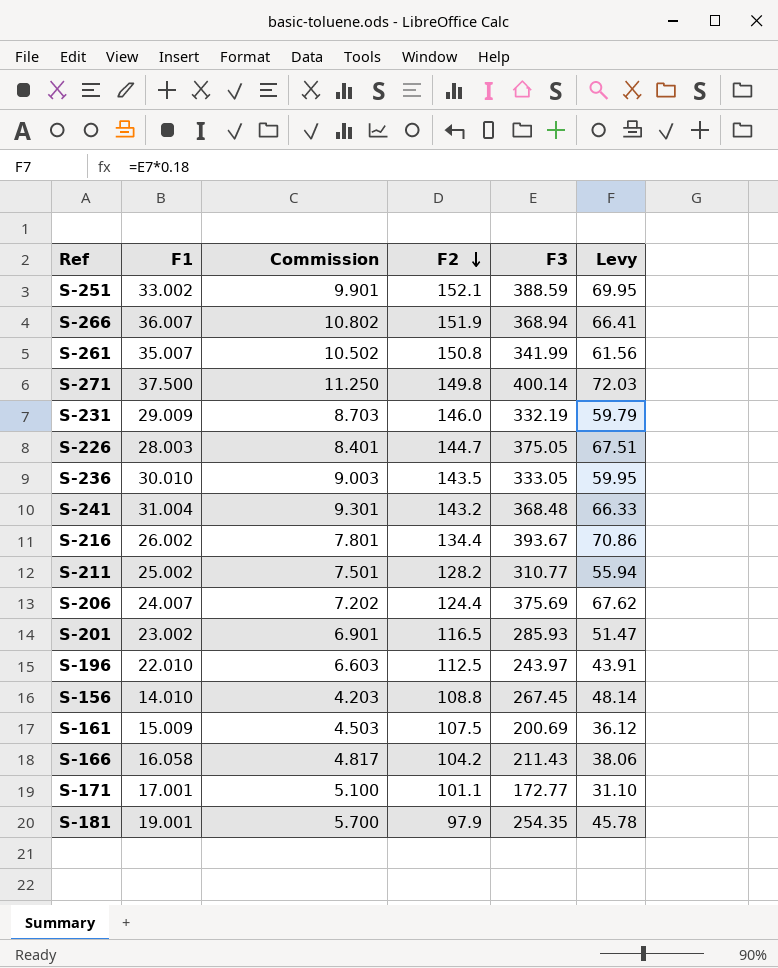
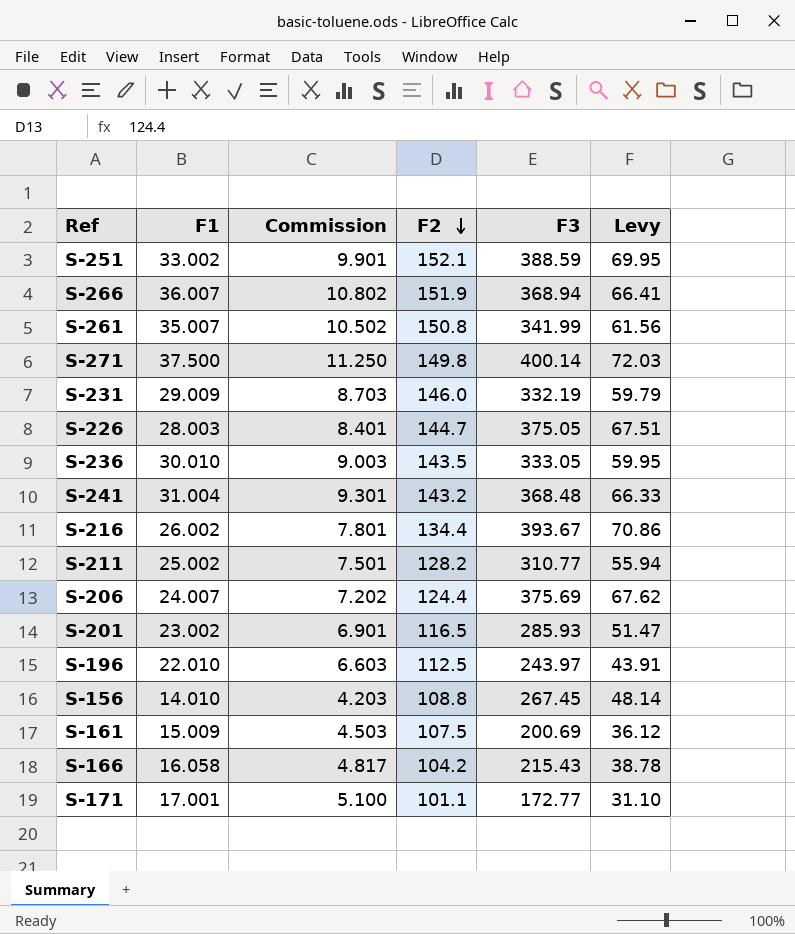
row S-181: 19.001 | 5.700 | 97.9 | 254.35 | 45.78 -> none
S-166 | F3: 211.43 -> 215.43
S-166 | Levy: 38.06 -> 38.78

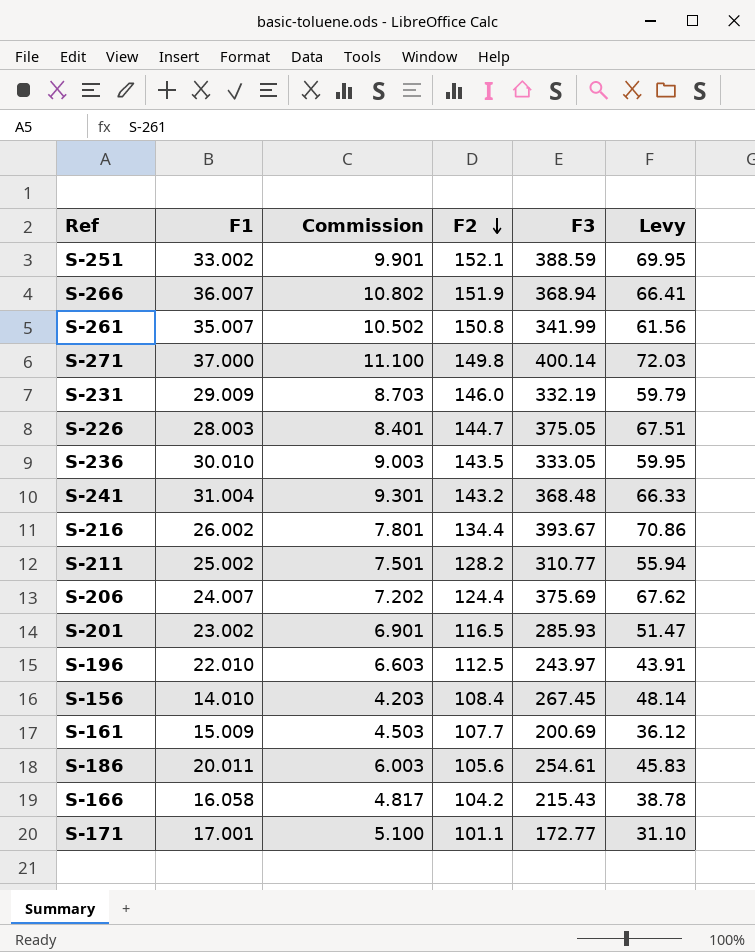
S-271 | F1: 37.500 -> 37.000
S-271 | Commission: 11.250 -> 11.100
S-156 | F2: 108.8 -> 108.4
S-161 | F2: 107.5 -> 107.7
row S-186: none -> 20.011 | 6.003 | 105.6 | 254.61 | 45.83

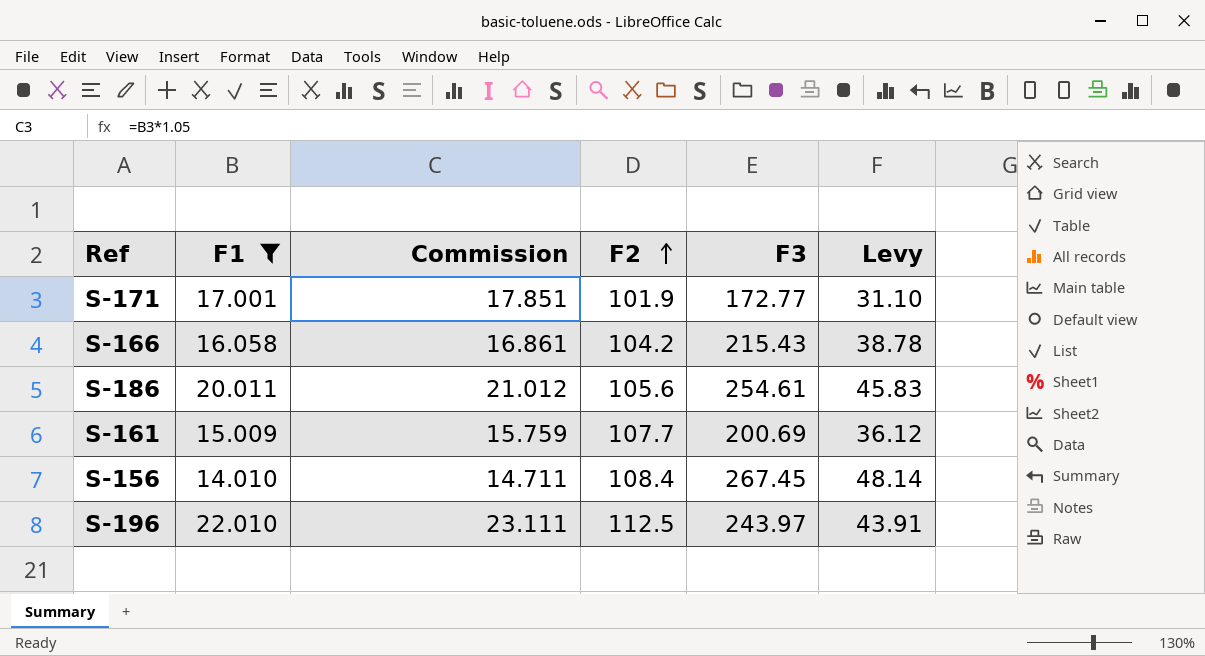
filter: none -> F1 <= 22.010
row order: F2 descending -> F2 ascending
column Commission | formula: [F1] * 0.3 -> [F1] * 1.05
S-171 | F2: 101.1 -> 101.9

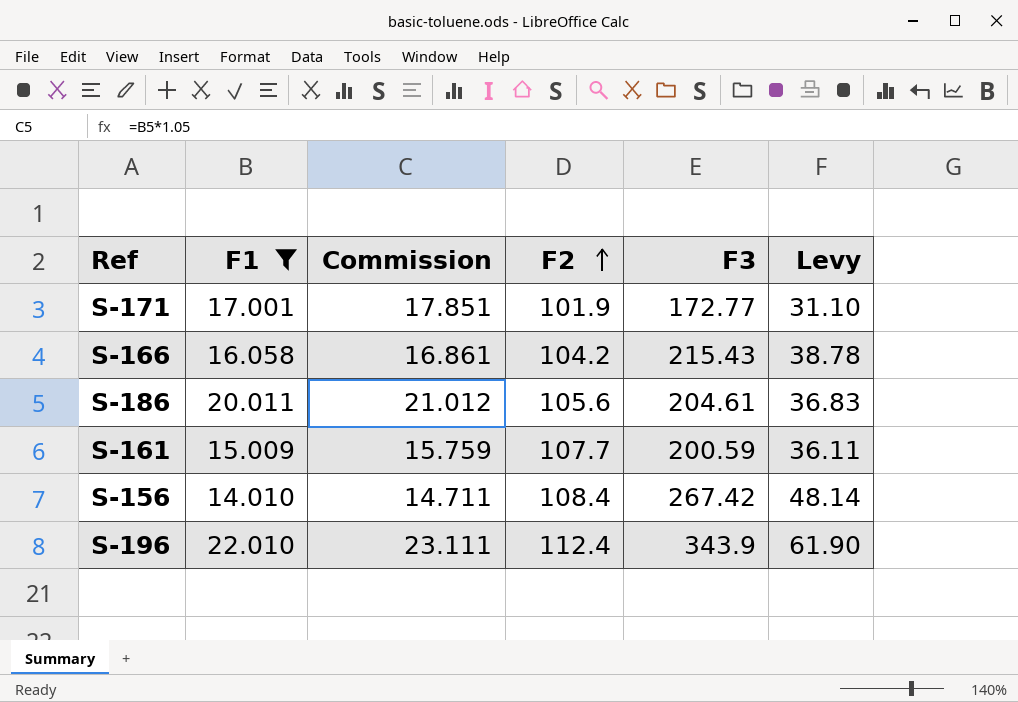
S-186 | F3: 254.61 -> 204.61
S-186 | Levy: 45.83 -> 36.83
S-161 | F3: 200.69 -> 200.59
S-161 | Levy: 36.12 -> 36.11
S-156 | F3: 267.45 -> 267.42
S-196 | F2: 112.5 -> 112.4
S-196 | F3: 243.97 -> 343.9
S-196 | Levy: 43.91 -> 61.90

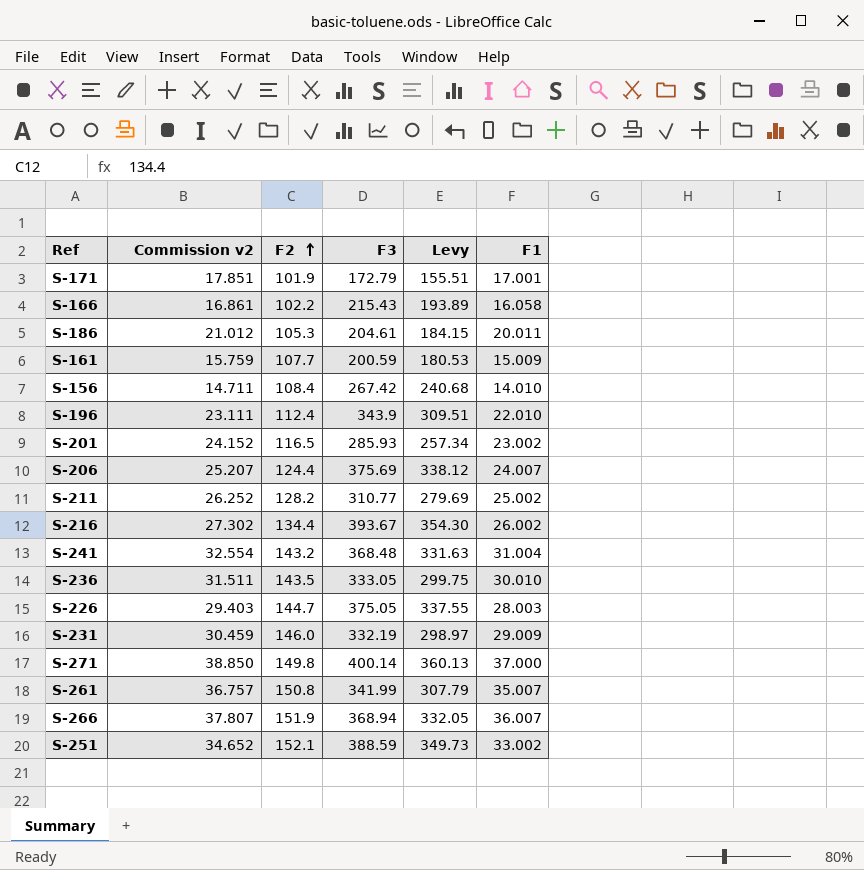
filter: F1 <= 22.010 -> none
column name: Commission -> Commission v2
column Levy | formula: [F3] * 0.18 -> [F3] * 0.9
column F1 | position: 2 -> 6
S-171 | F3: 172.77 -> 172.79
S-166 | F2: 104.2 -> 102.2
S-186 | F2: 105.6 -> 105.3

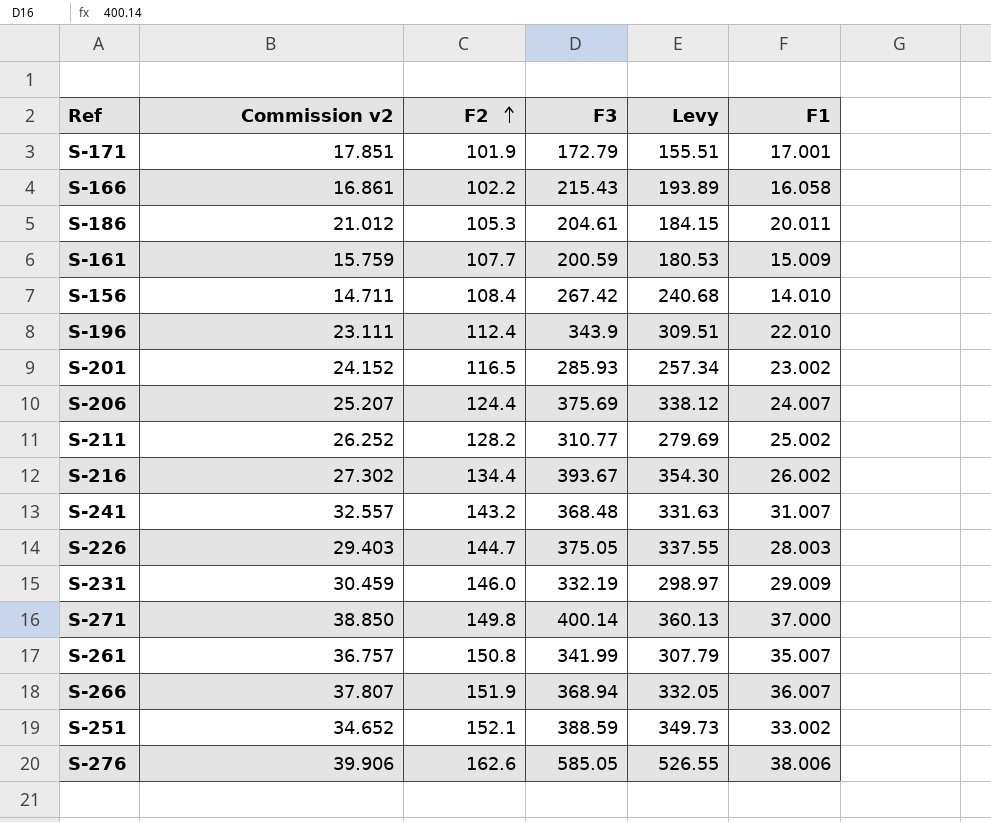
row S-236: 31.511 | 143.5 | 333.05 | 299.75 | 30.010 -> none
S-241 | Commission v2: 32.554 -> 32.557
S-241 | F1: 31.004 -> 31.007
row S-276: none -> 39.906 | 162.6 | 585.05 | 526.55 | 38.006

